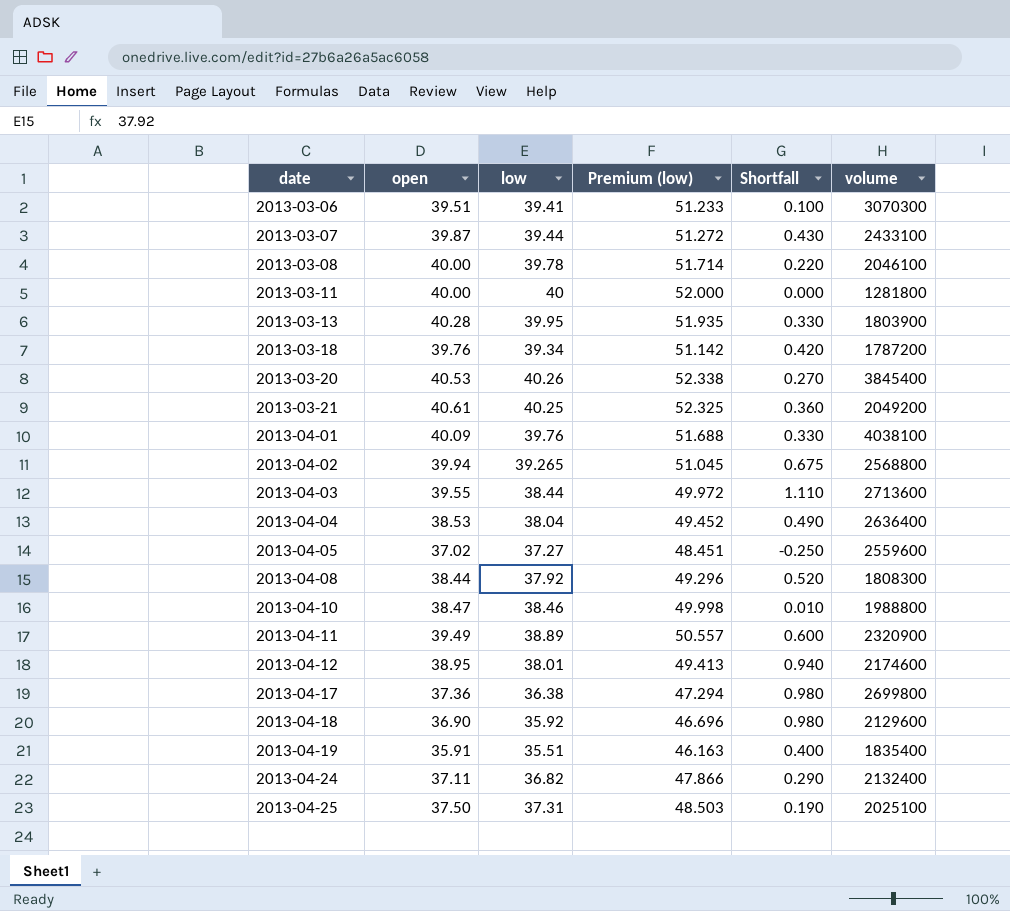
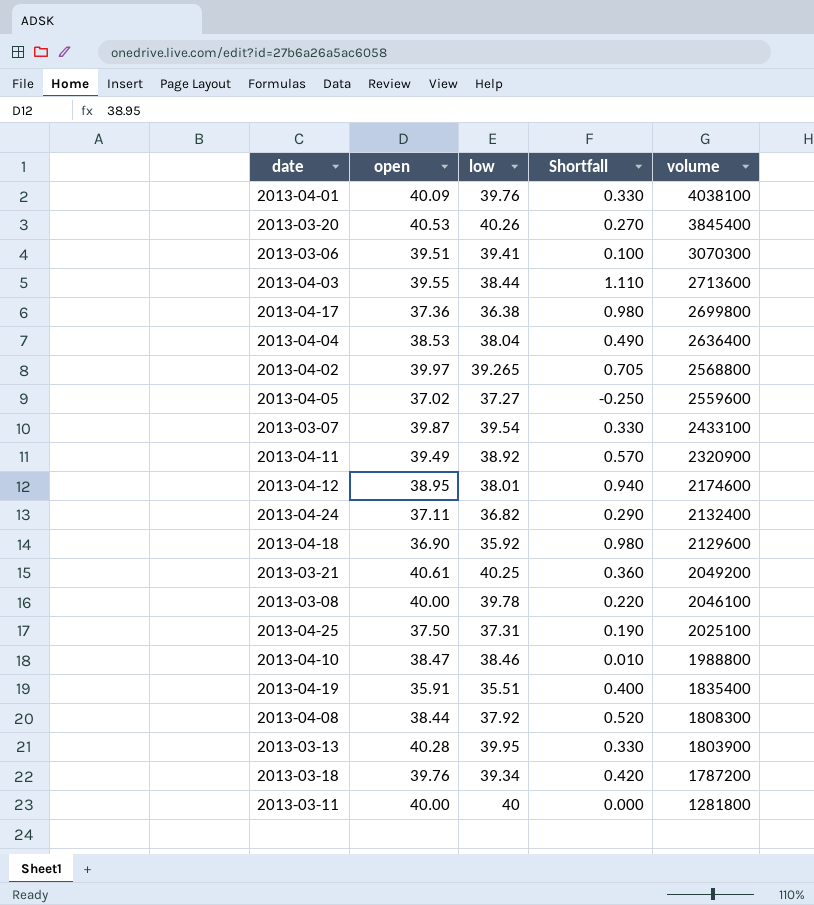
row order: date ascending -> volume descending
column Premium (low) | formula: [low] * 1.3 -> none
2013-04-02 | open: 39.94 -> 39.97
2013-04-02 | Shortfall: 0.675 -> 0.705
2013-03-07 | low: 39.44 -> 39.54
2013-03-07 | Shortfall: 0.430 -> 0.330
2013-04-11 | low: 38.89 -> 38.92
2013-04-11 | Shortfall: 0.600 -> 0.570

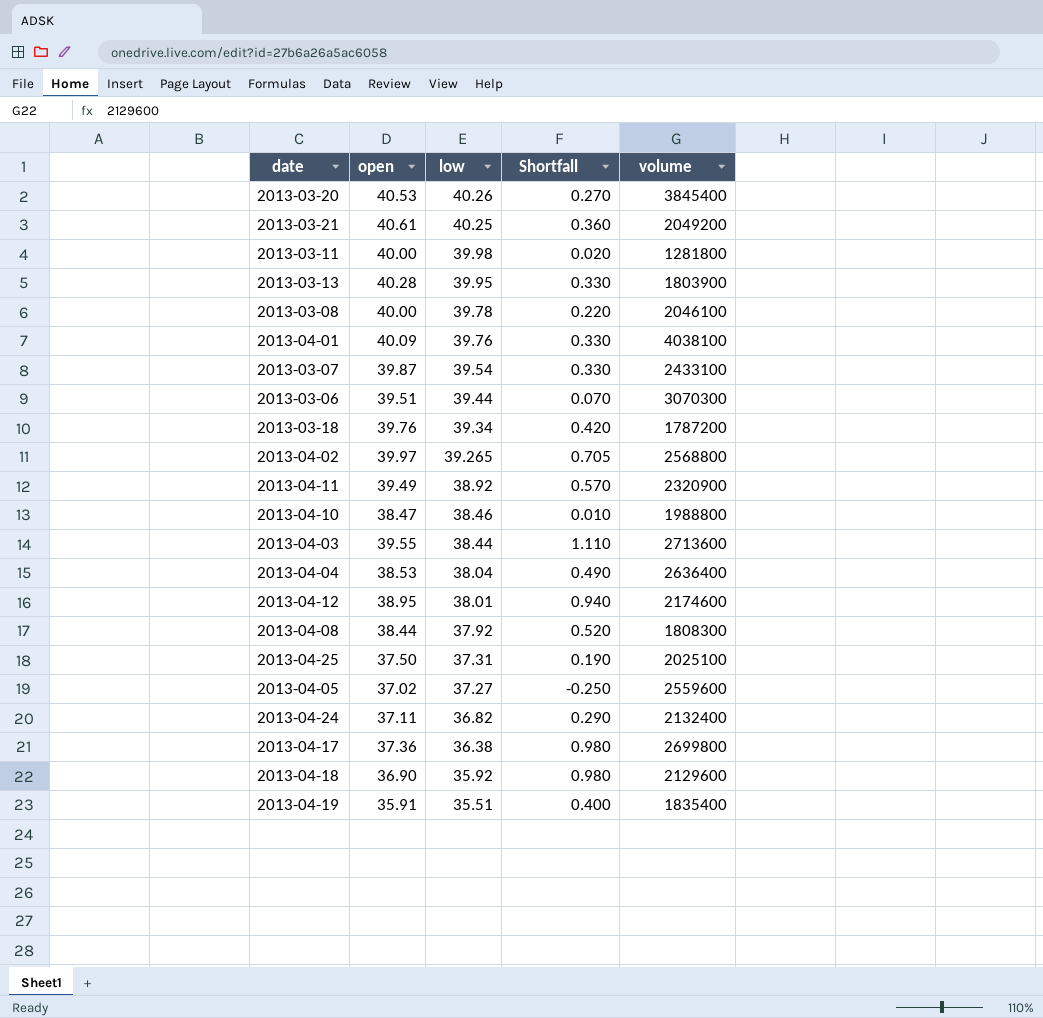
row order: volume descending -> low descending
2013-03-11 | low: 40 -> 39.98
2013-03-11 | Shortfall: 0.000 -> 0.020
2013-03-06 | low: 39.41 -> 39.44
2013-03-06 | Shortfall: 0.100 -> 0.070

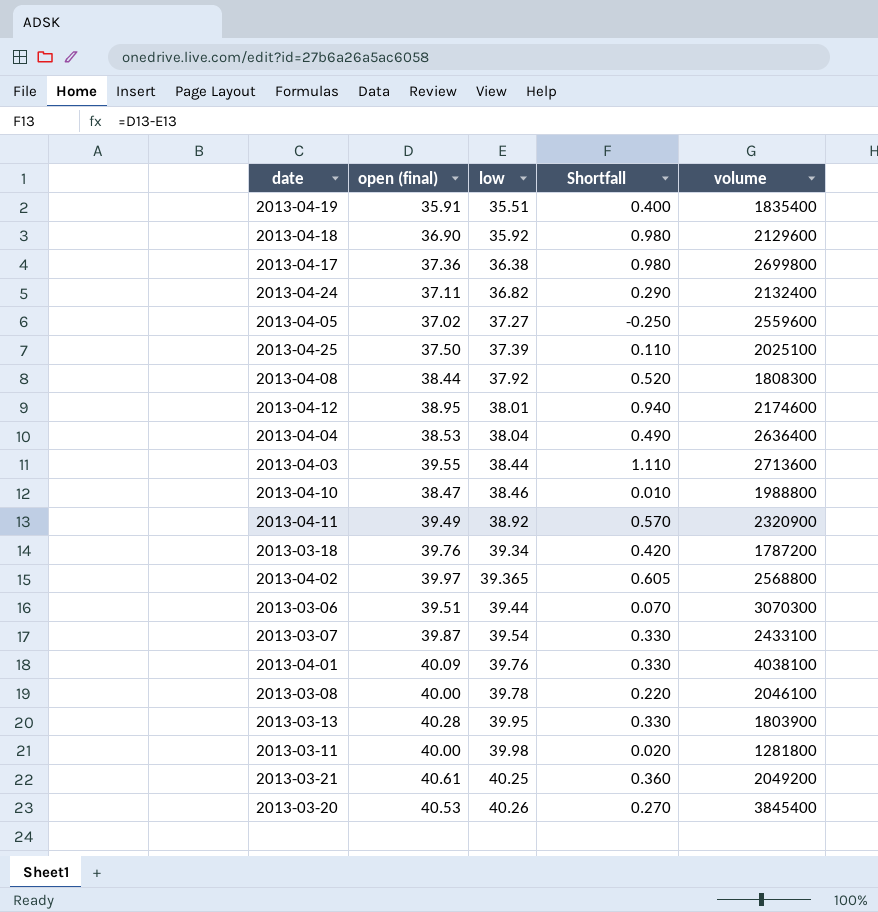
row order: low descending -> low ascending
column name: open -> open (final)
2013-04-25 | low: 37.31 -> 37.39
2013-04-25 | Shortfall: 0.190 -> 0.110
2013-04-02 | low: 39.265 -> 39.365
2013-04-02 | Shortfall: 0.705 -> 0.605

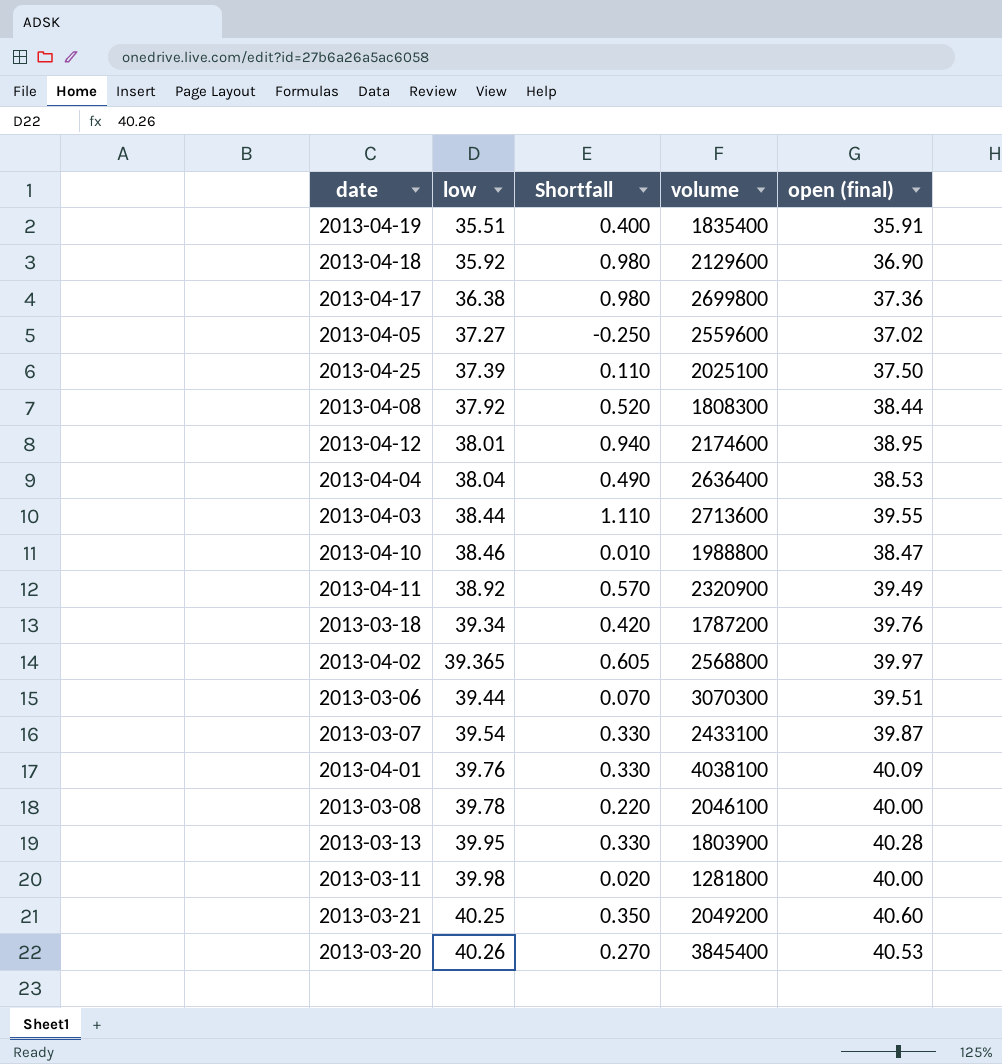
column open (final) | position: 2 -> 5
row 2013-04-24: 37.11 | 36.82 | 0.290 | 2132400 -> none
2013-03-21 | Shortfall: 0.360 -> 0.350
2013-03-21 | open (final): 40.61 -> 40.60

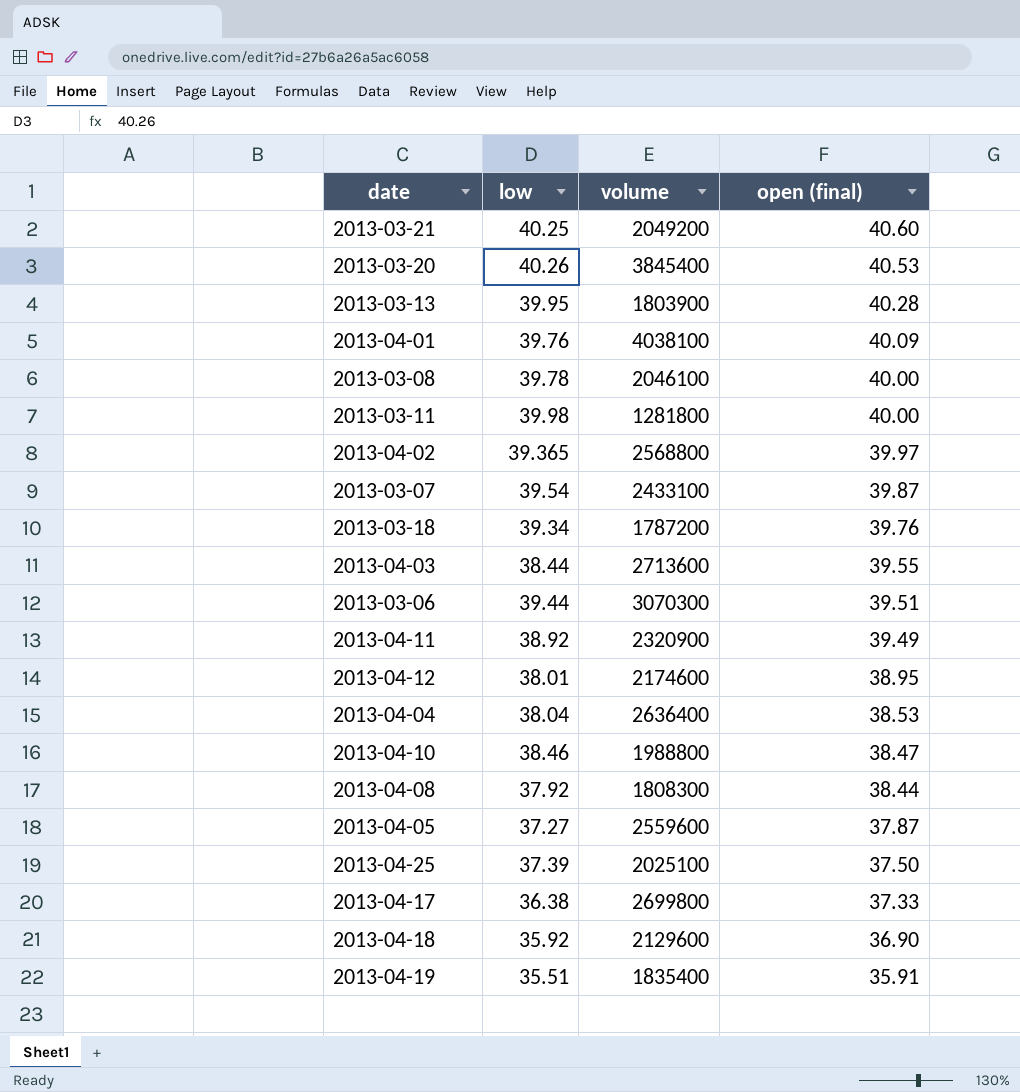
row order: low ascending -> open (final) descending
column Shortfall | formula: [open (final)] - [low] -> none
2013-04-05 | open (final): 37.02 -> 37.87
2013-04-17 | open (final): 37.36 -> 37.33

